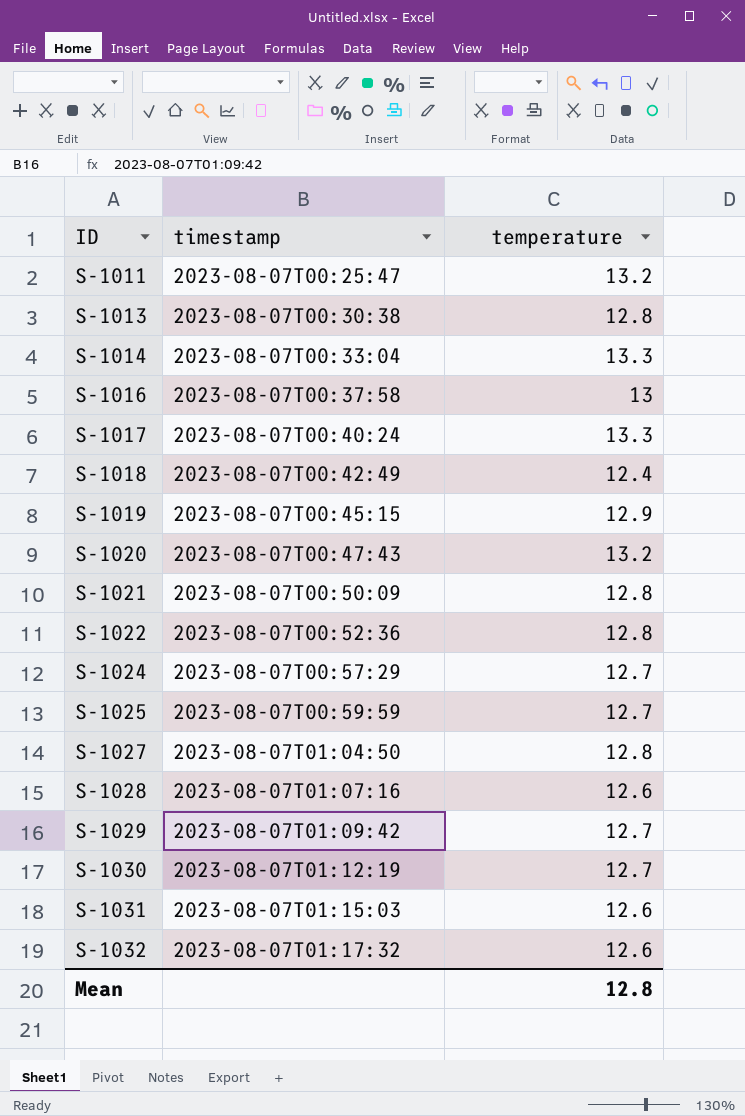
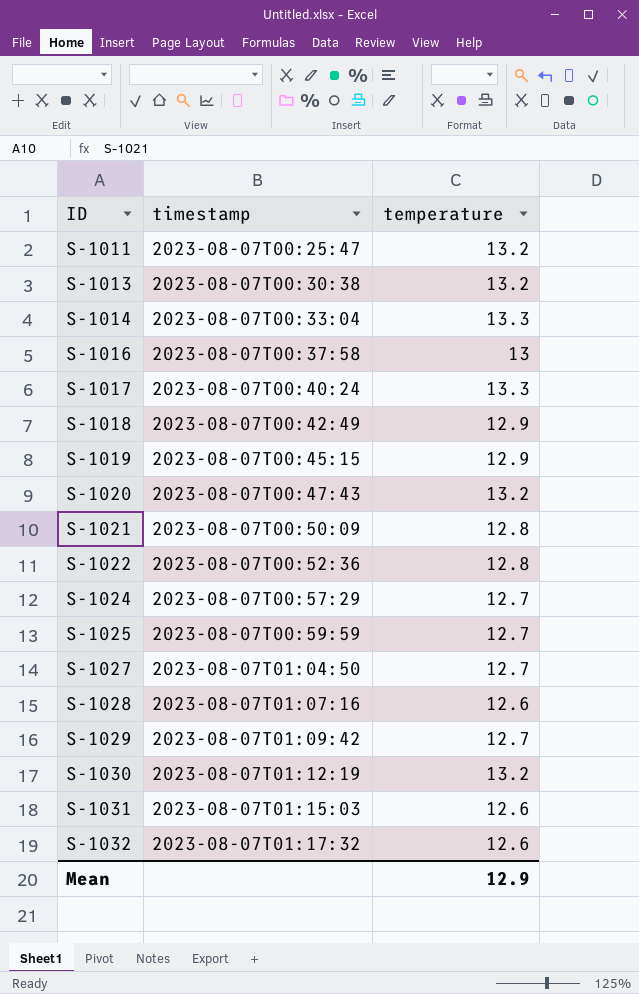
S-1013 | temperature: 12.8 -> 13.2
S-1018 | temperature: 12.4 -> 12.9
S-1027 | temperature: 12.8 -> 12.7
S-1030 | temperature: 12.7 -> 13.2
Mean | temperature: 12.8 -> 12.9

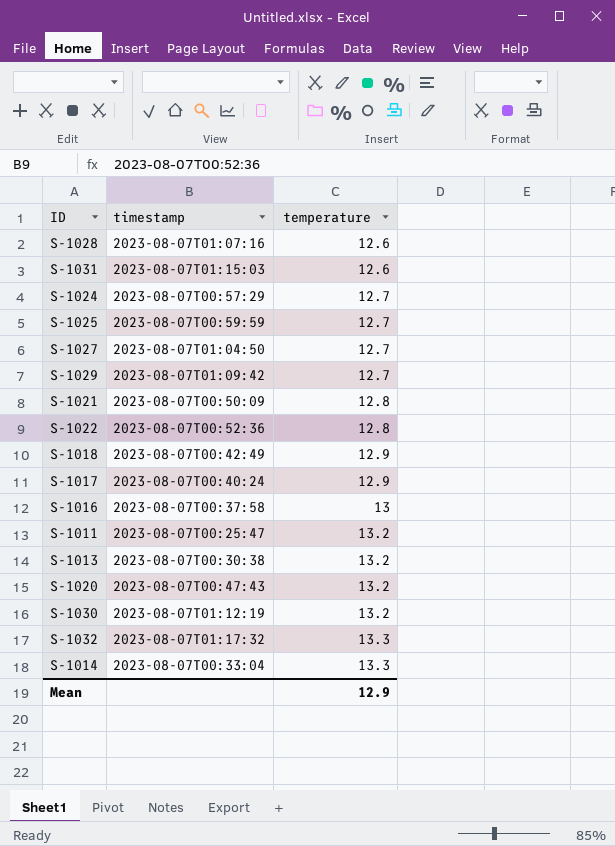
row order: ID ascending -> temperature ascending
row S-1019: 2023-08-07T00:45:15 | 12.9 -> none
S-1017 | temperature: 13.3 -> 12.9
S-1032 | temperature: 12.6 -> 13.3

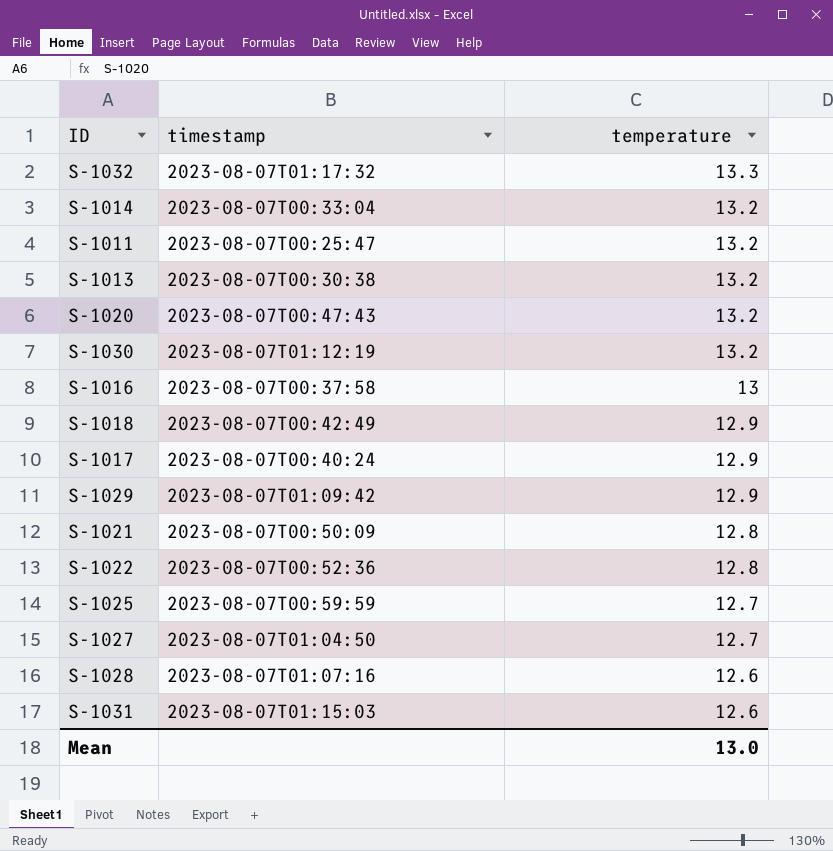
row order: temperature ascending -> temperature descending
row S-1024: 2023-08-07T00:57:29 | 12.7 -> none
S-1014 | temperature: 13.3 -> 13.2
S-1029 | temperature: 12.7 -> 12.9
Mean | temperature: 12.9 -> 13.0

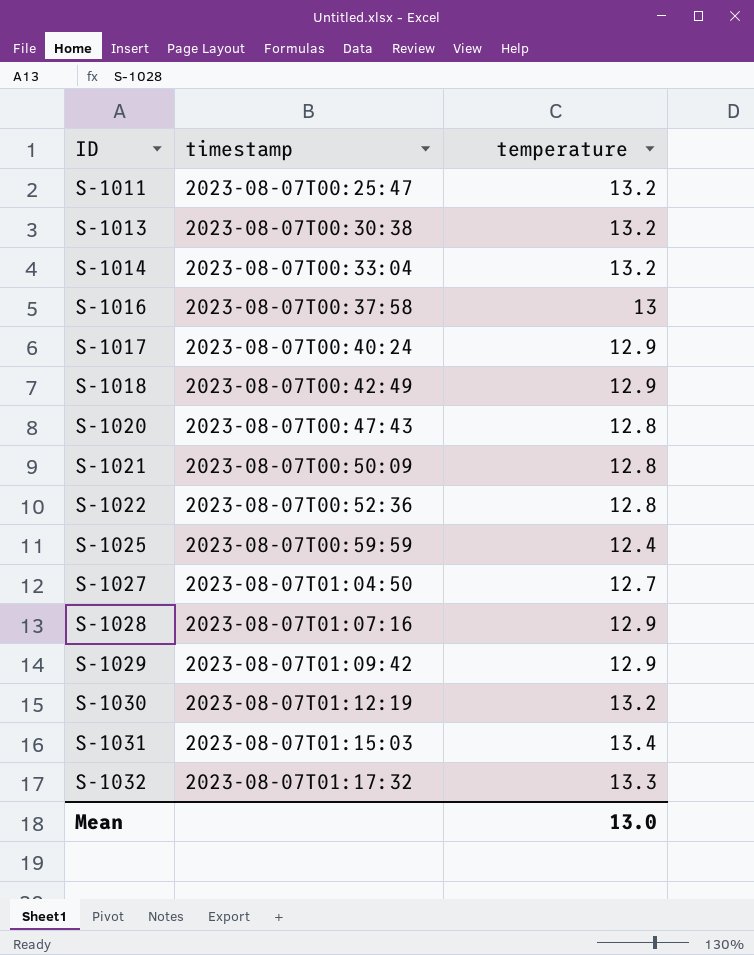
row order: temperature descending -> ID ascending
S-1020 | temperature: 13.2 -> 12.8
S-1025 | temperature: 12.7 -> 12.4
S-1028 | temperature: 12.6 -> 12.9
S-1031 | temperature: 12.6 -> 13.4

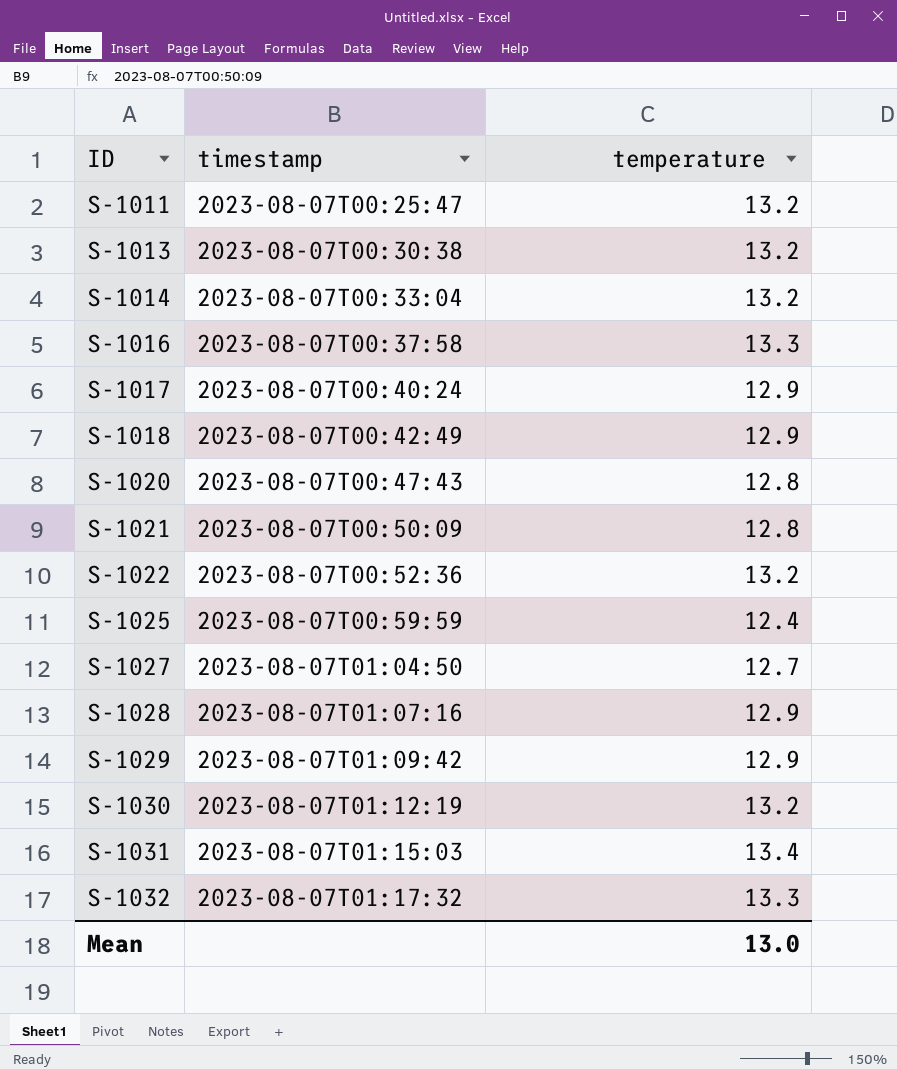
S-1016 | temperature: 13 -> 13.3
S-1022 | temperature: 12.8 -> 13.2

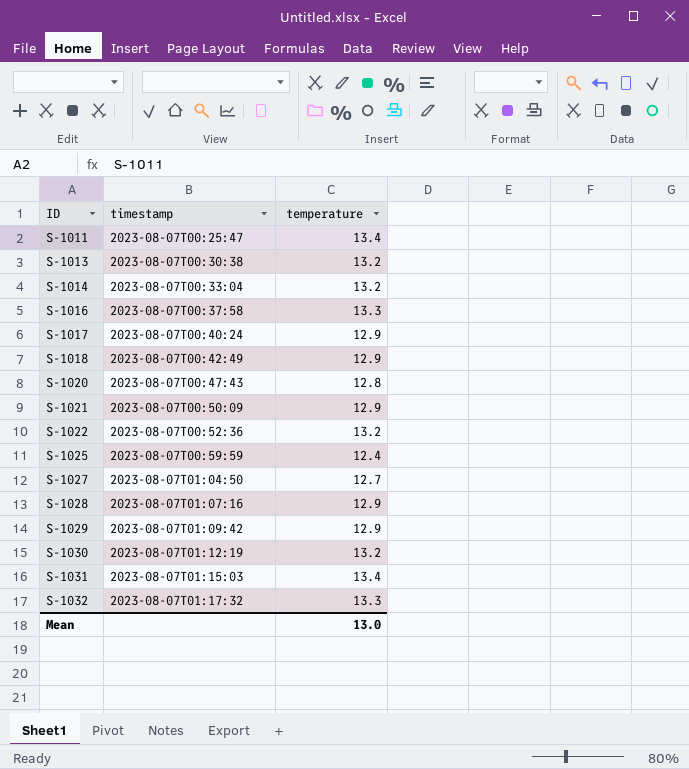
S-1011 | temperature: 13.2 -> 13.4
S-1021 | temperature: 12.8 -> 12.9

